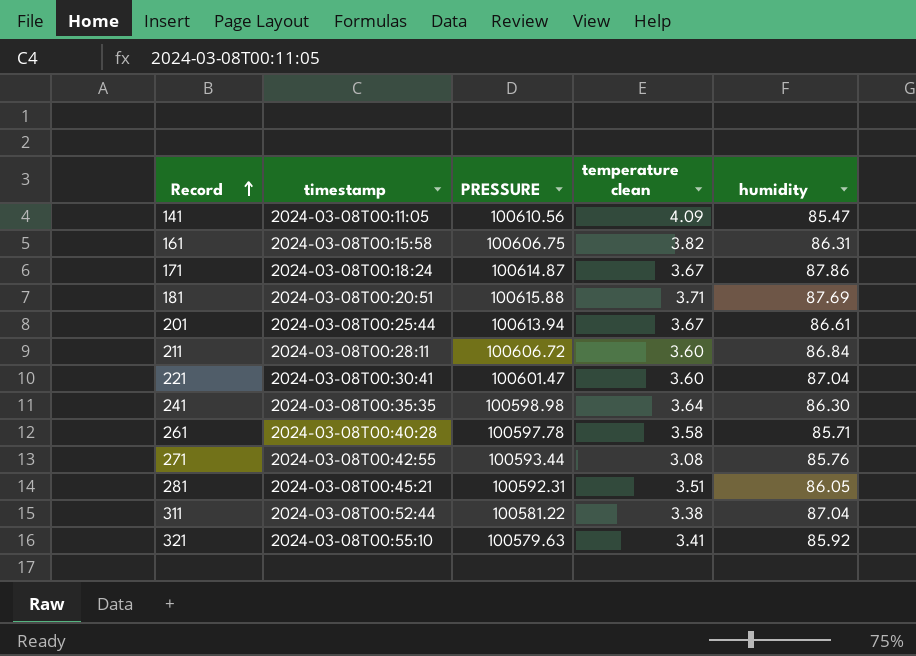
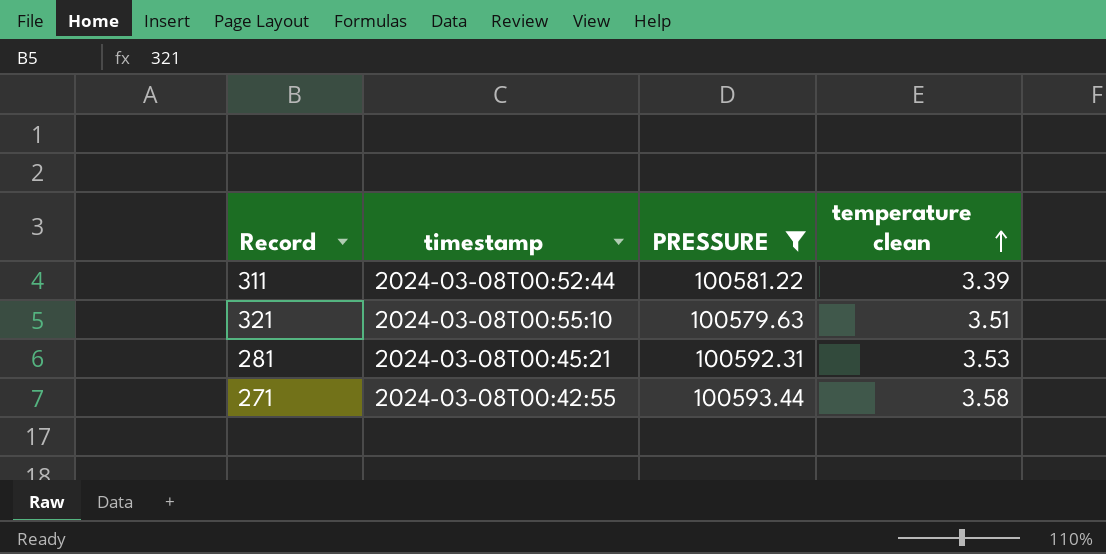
filter: none -> PRESSURE <= 100593.44
row order: Record ascending -> temperature clean ascending
column humidity | position: 5 -> none
311 | temperature clean: 3.38 -> 3.39
321 | temperature clean: 3.41 -> 3.51
281 | temperature clean: 3.51 -> 3.53
271 | temperature clean: 3.08 -> 3.58

